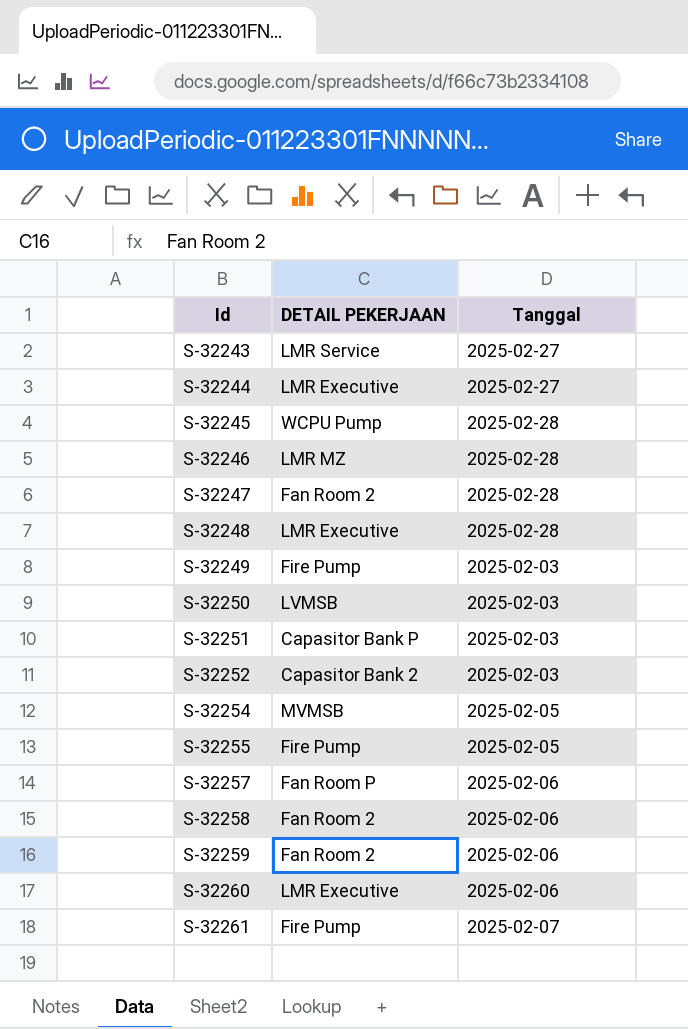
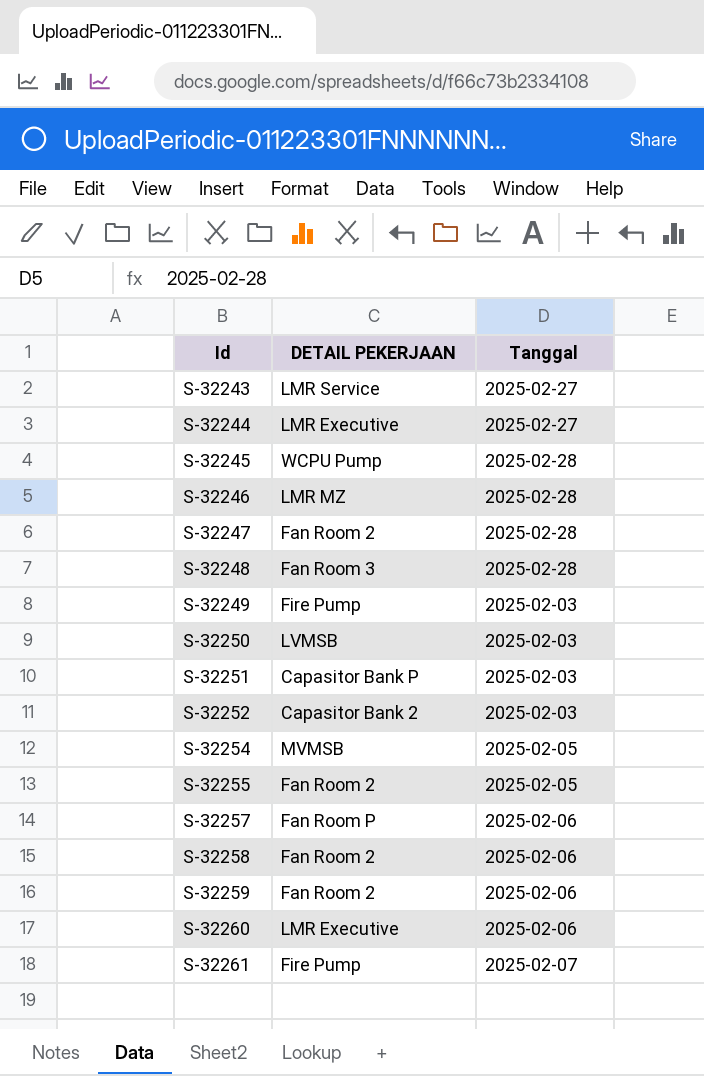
S-32248 | DETAIL PEKERJAAN: LMR Executive -> Fan Room 3
S-32255 | DETAIL PEKERJAAN: Fire Pump -> Fan Room 2

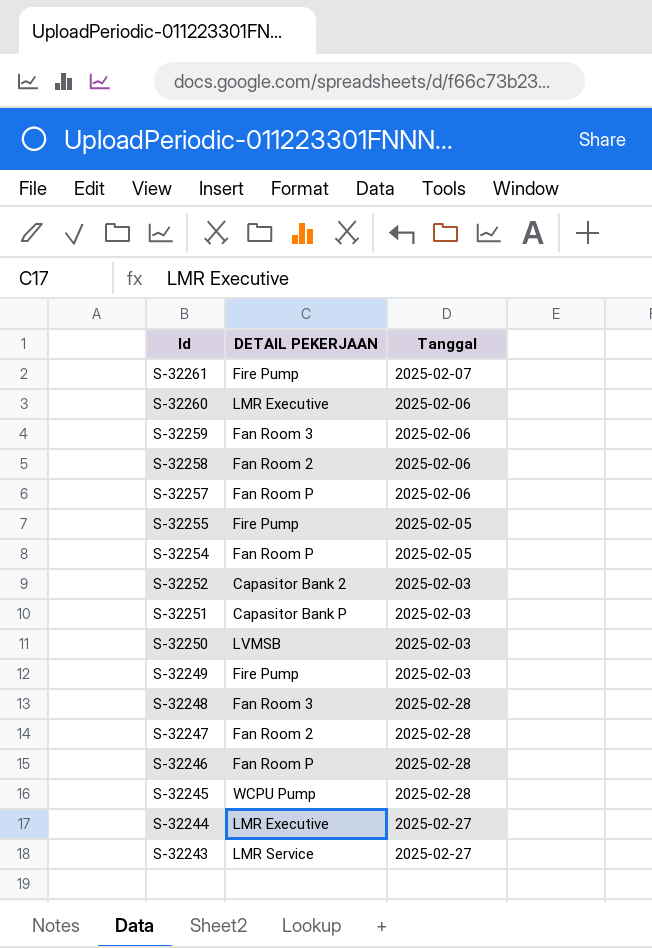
row order: Id ascending -> Id descending
S-32259 | DETAIL PEKERJAAN: Fan Room 2 -> Fan Room 3
S-32255 | DETAIL PEKERJAAN: Fan Room 2 -> Fire Pump
S-32254 | DETAIL PEKERJAAN: MVMSB -> Fan Room P
S-32246 | DETAIL PEKERJAAN: LMR MZ -> Fan Room P

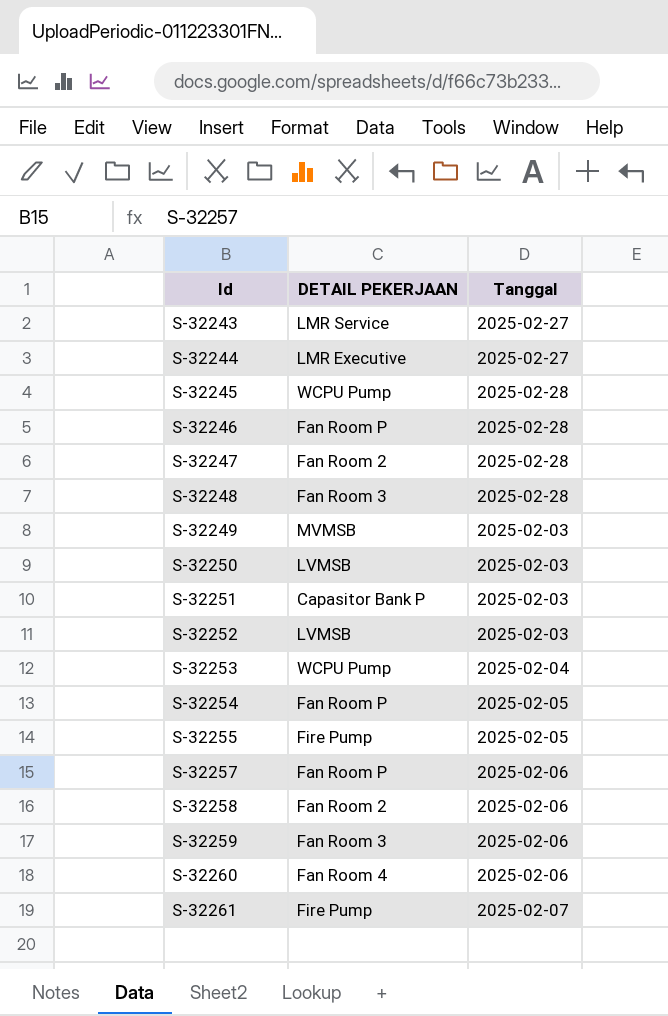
row order: Id descending -> Id ascending
S-32249 | DETAIL PEKERJAAN: Fire Pump -> MVMSB
S-32252 | DETAIL PEKERJAAN: Capasitor Bank 2 -> LVMSB
row S-32253: none -> WCPU Pump | 2025-02-04
S-32260 | DETAIL PEKERJAAN: LMR Executive -> Fan Room 4

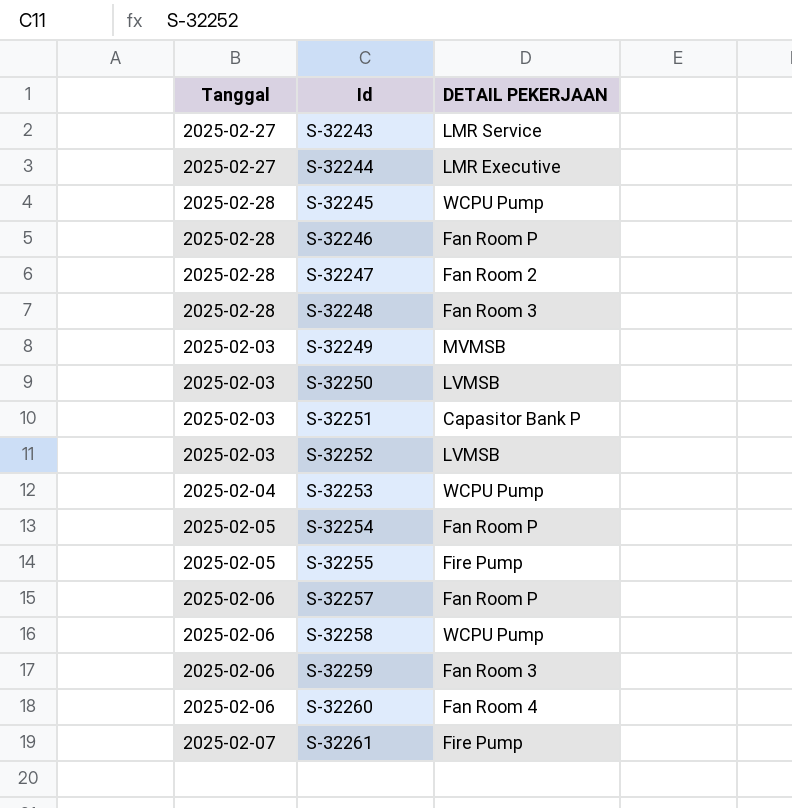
column Tanggal | position: 3 -> 1
S-32258 | DETAIL PEKERJAAN: Fan Room 2 -> WCPU Pump

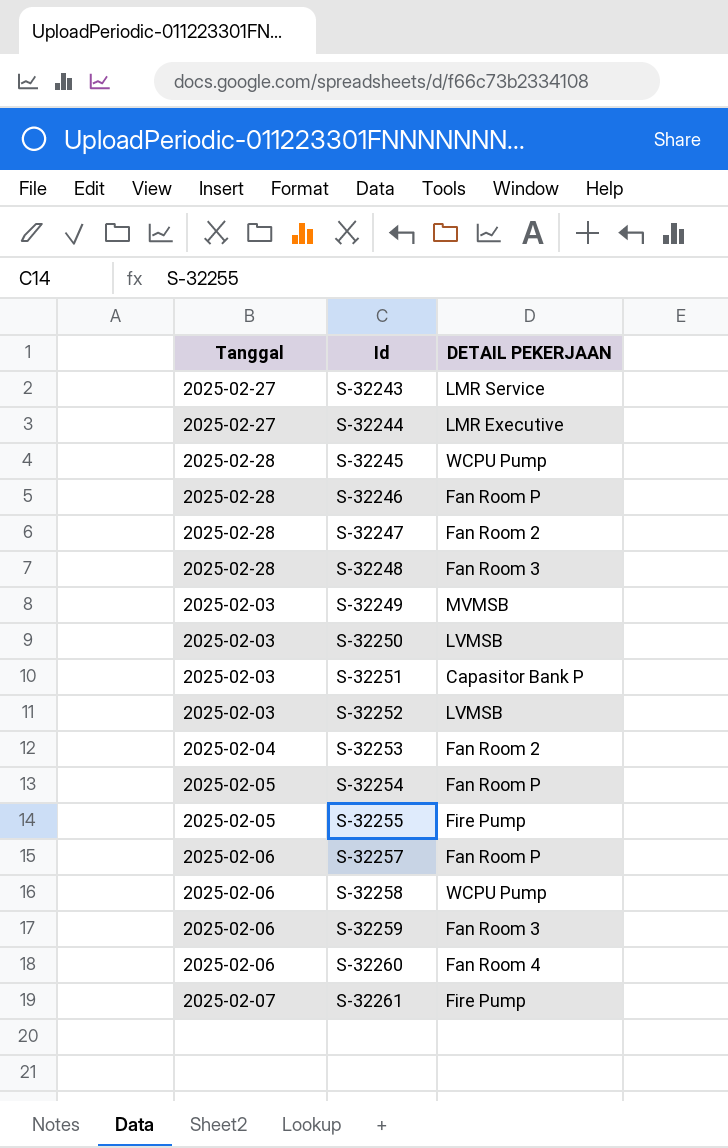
S-32253 | DETAIL PEKERJAAN: WCPU Pump -> Fan Room 2

